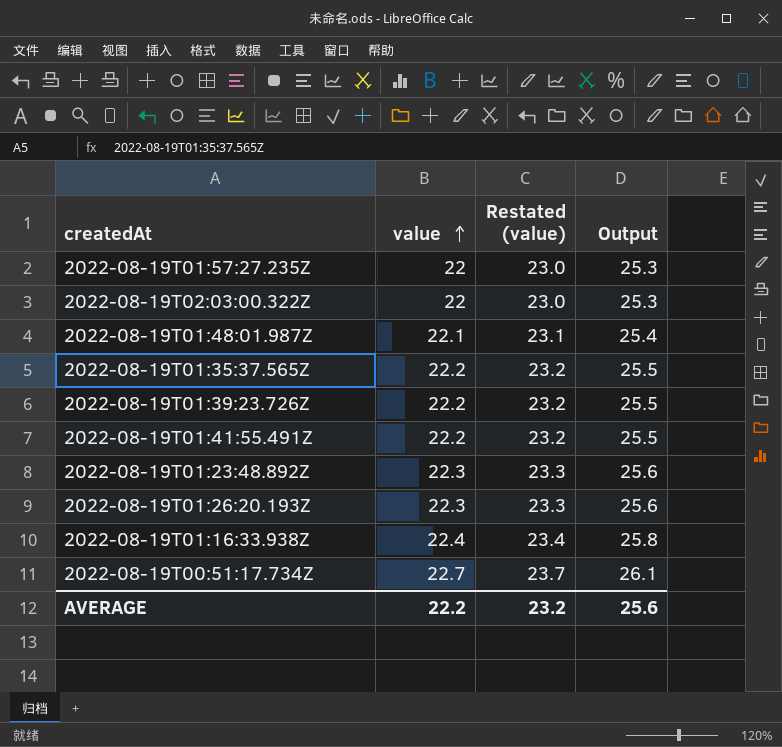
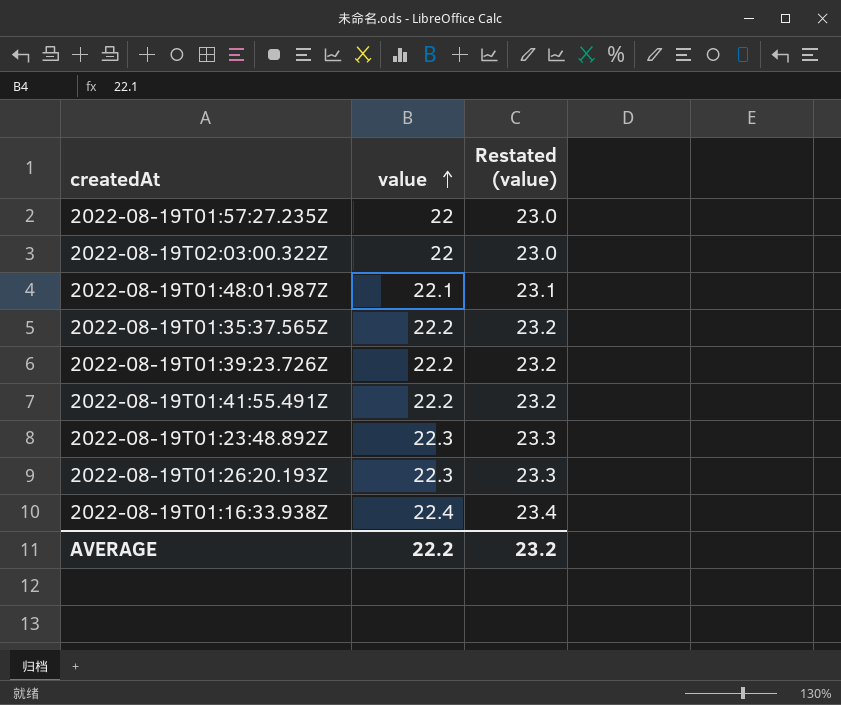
column Output | formula: [value] * 1.15 -> none
row 2022-08-19T00:51:17.734Z: 22.7 | 23.7 | 26.1 -> none

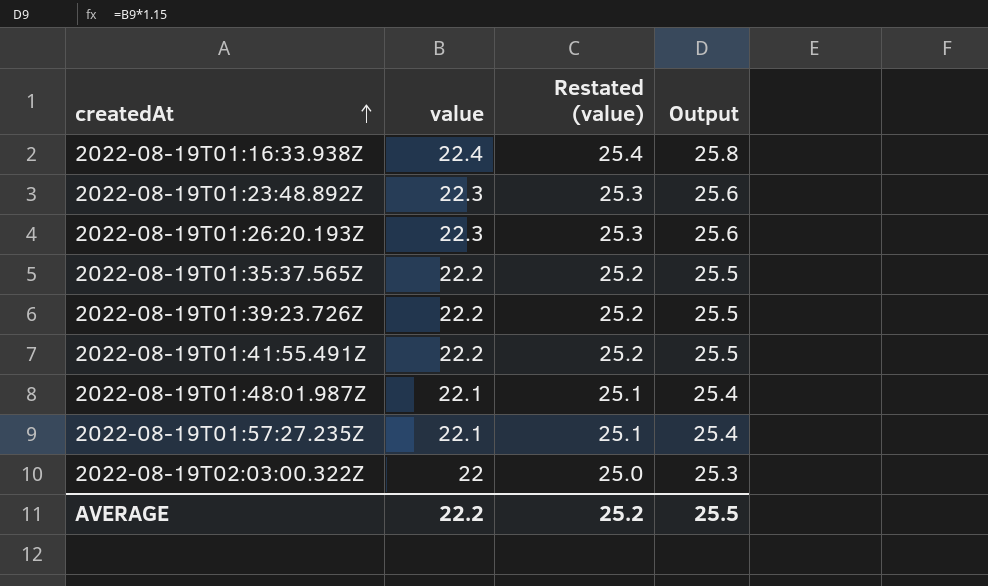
row order: value ascending -> createdAt ascending
column Restated (value) | formula: [value] + 1 -> [value] + 3
column Output | formula: none -> [value] * 1.15
2022-08-19T01:57:27.235Z | value: 22 -> 22.1
AVERAGE | Restated (value): 23.2 -> 25.2

